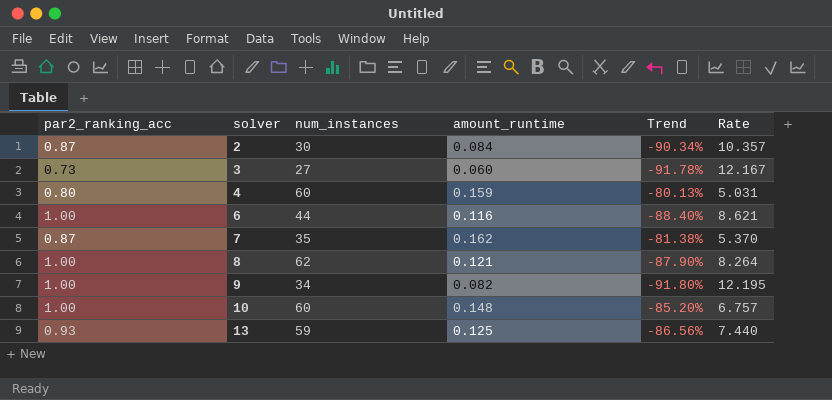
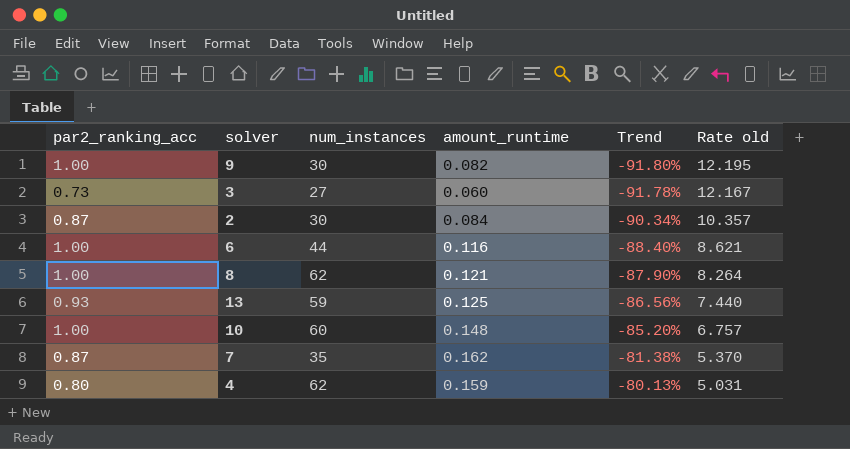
row order: solver ascending -> Trend ascending
column name: Rate -> Rate old
9 | num_instances: 34 -> 30
4 | num_instances: 60 -> 62

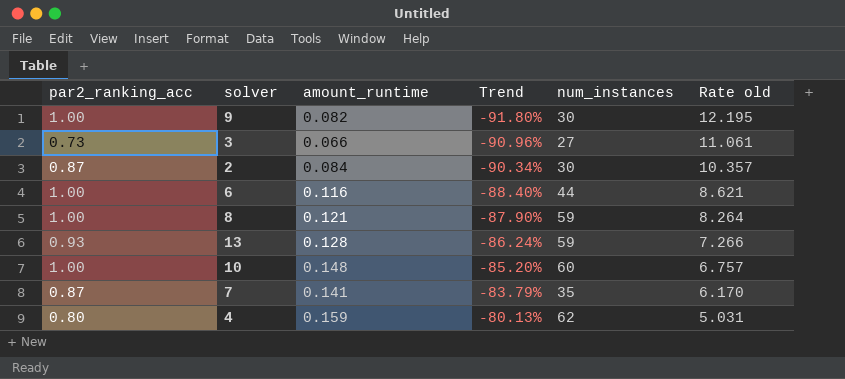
column num_instances | position: 3 -> 5
3 | amount_runtime: 0.060 -> 0.066
3 | Trend: -91.78% -> -90.96%
3 | Rate old: 12.167 -> 11.061
8 | num_instances: 62 -> 59
13 | amount_runtime: 0.125 -> 0.128
13 | Trend: -86.56% -> -86.24%
13 | Rate old: 7.440 -> 7.266
7 | amount_runtime: 0.162 -> 0.141
7 | Trend: -81.38% -> -83.79%
7 | Rate old: 5.370 -> 6.170

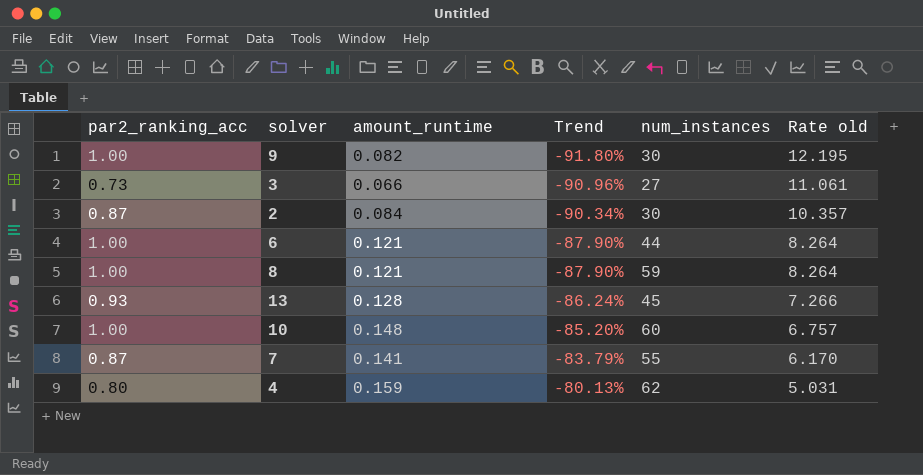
6 | amount_runtime: 0.116 -> 0.121
6 | Trend: -88.40% -> -87.90%
6 | Rate old: 8.621 -> 8.264
13 | num_instances: 59 -> 45
7 | num_instances: 35 -> 55

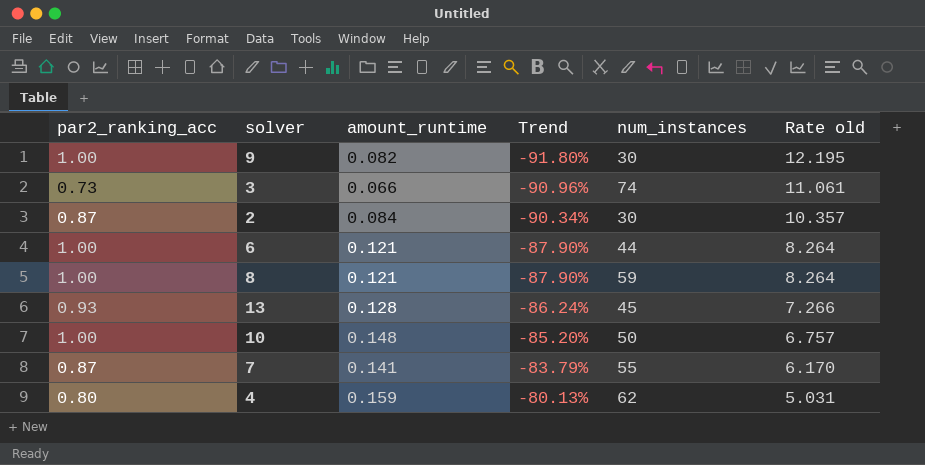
3 | num_instances: 27 -> 74
10 | num_instances: 60 -> 50

